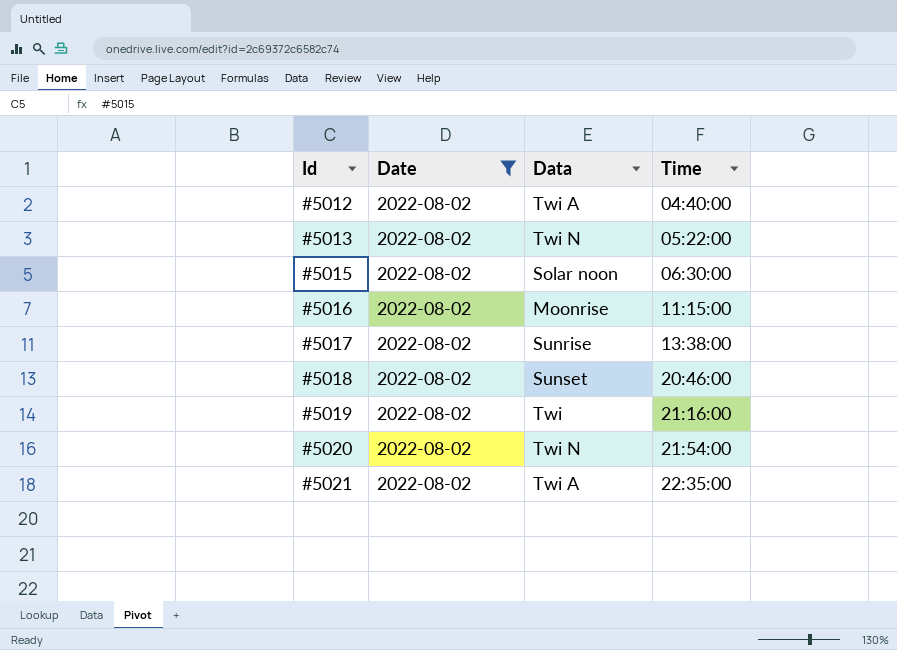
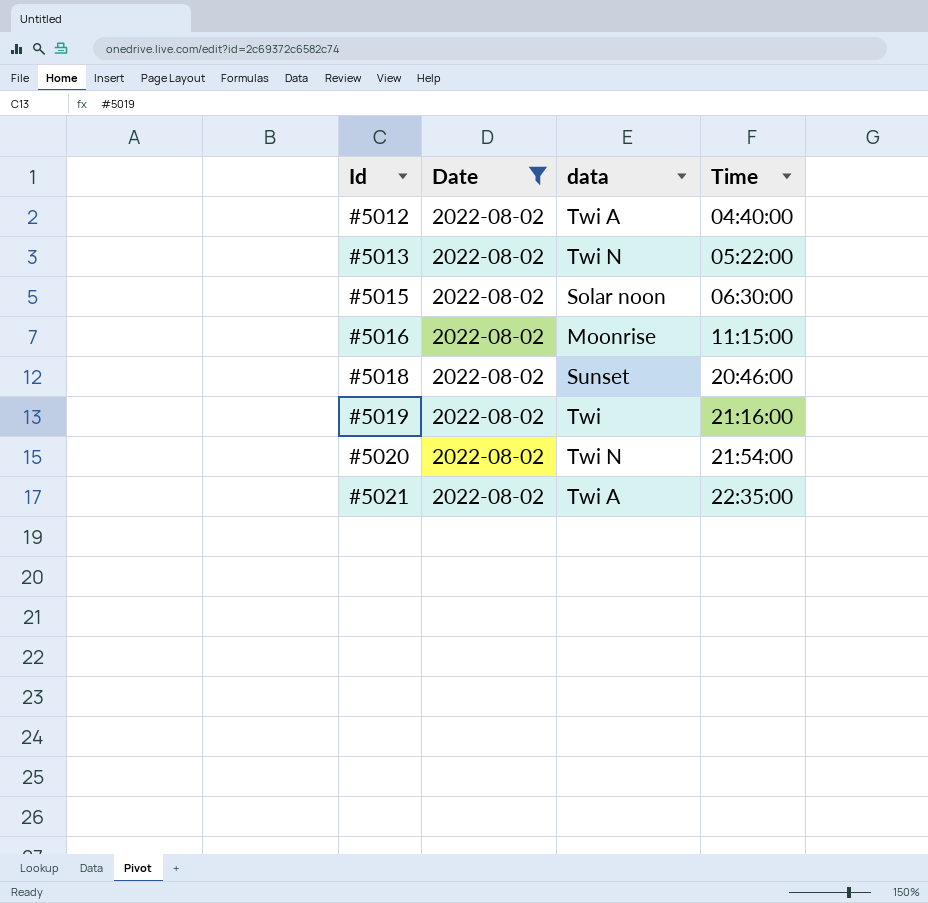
column name: Data -> data
row #5017: 2022-08-02 | Sunrise | 13:38:00 -> none

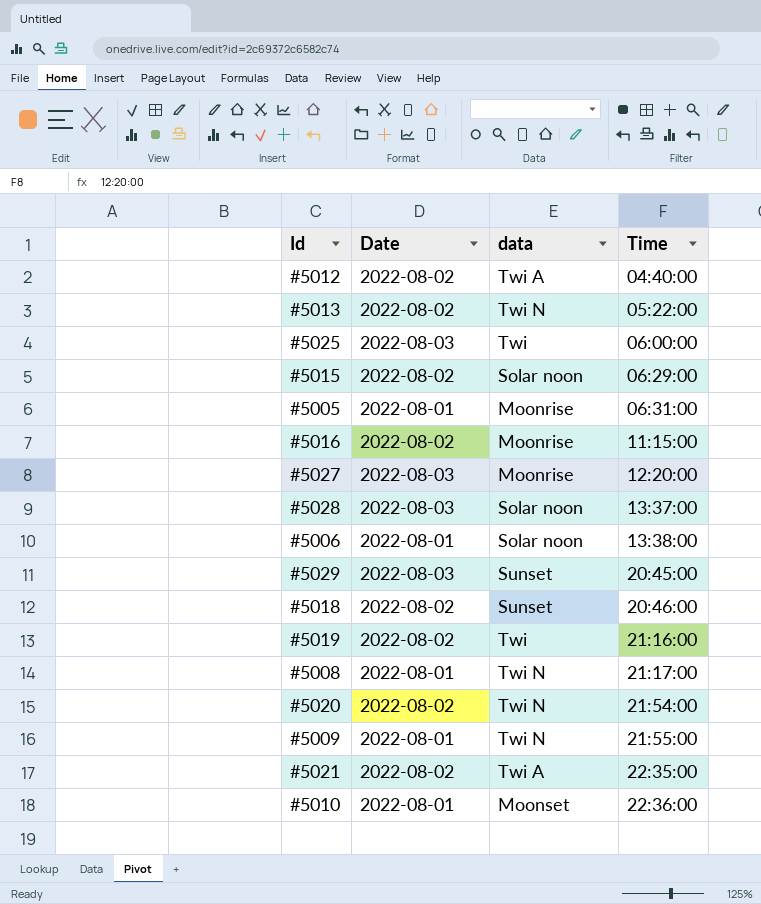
filter: Date = 2022-08-02 -> none
#5015 | Time: 06:30:00 -> 06:29:00

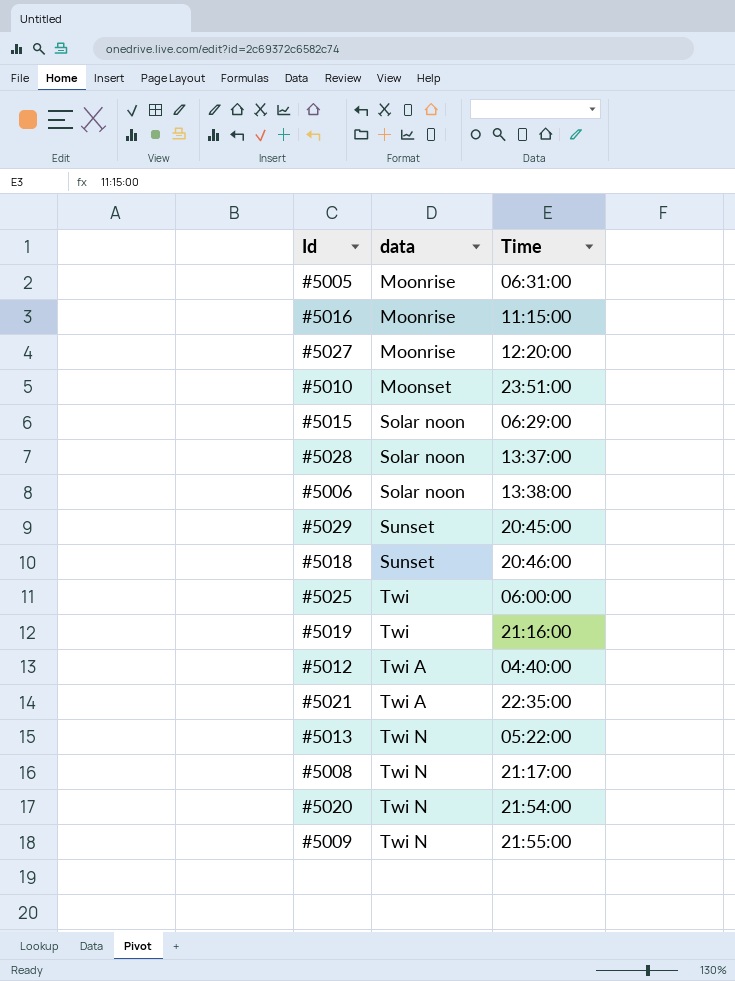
row order: Time ascending -> data ascending
column Date | position: 2 -> none
#5010 | Time: 22:36:00 -> 23:51:00

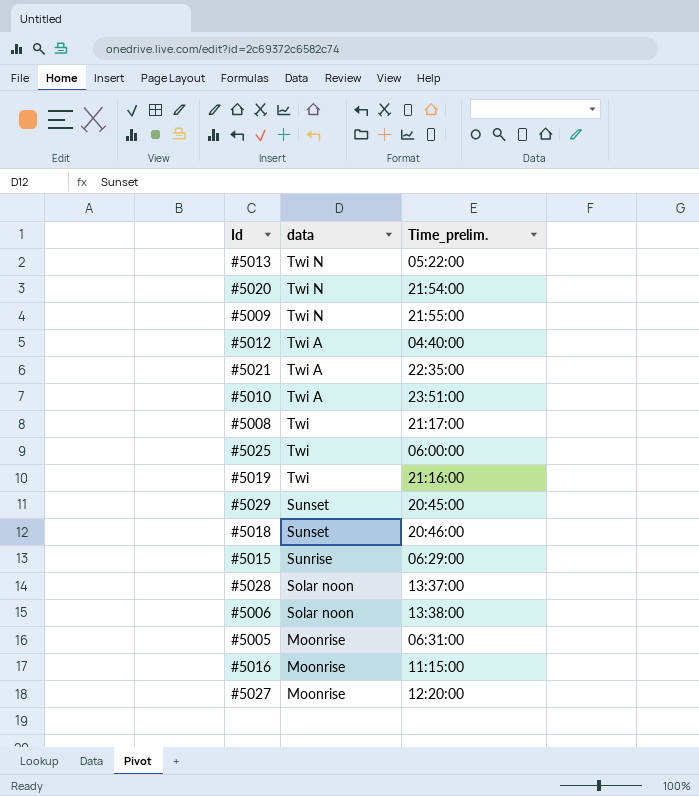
row order: data ascending -> data descending
column name: Time -> Time_prelim.
#5010 | data: Moonset -> Twi A
#5008 | data: Twi N -> Twi
#5015 | data: Solar noon -> Sunrise

